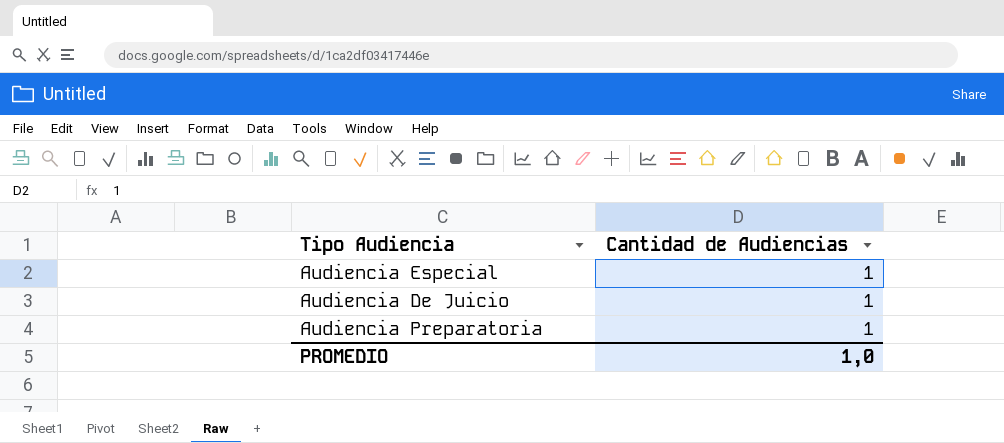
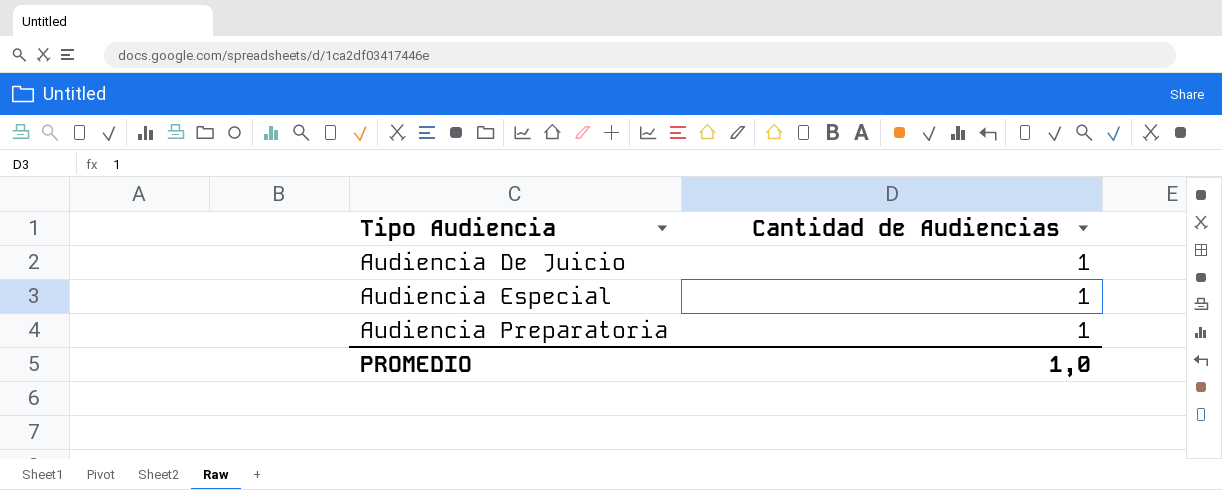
row order: none -> Tipo Audiencia ascending

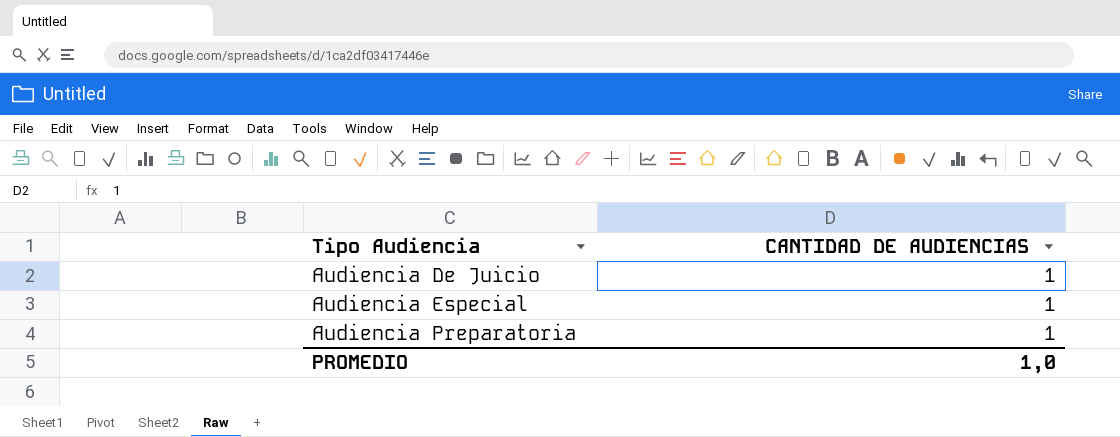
column name: Cantidad de Audiencias -> CANTIDAD DE AUDIENCIAS

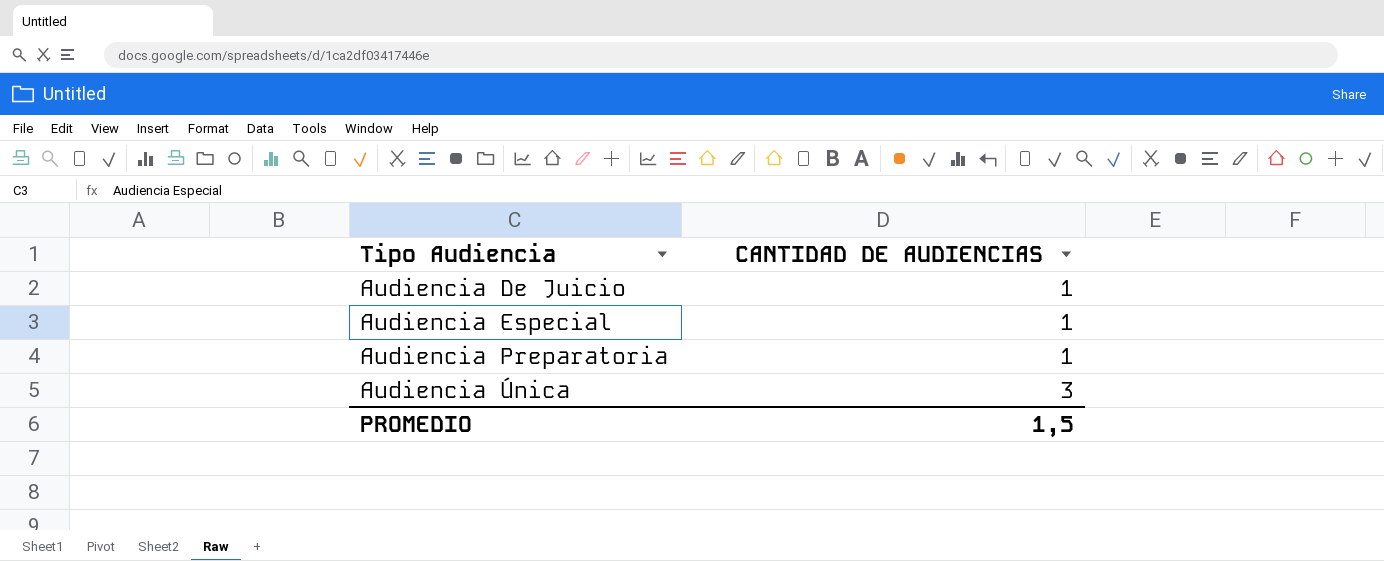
row Audiencia Única: none -> 3
PROMEDIO | CANTIDAD DE AUDIENCIAS: 1,0 -> 1,5

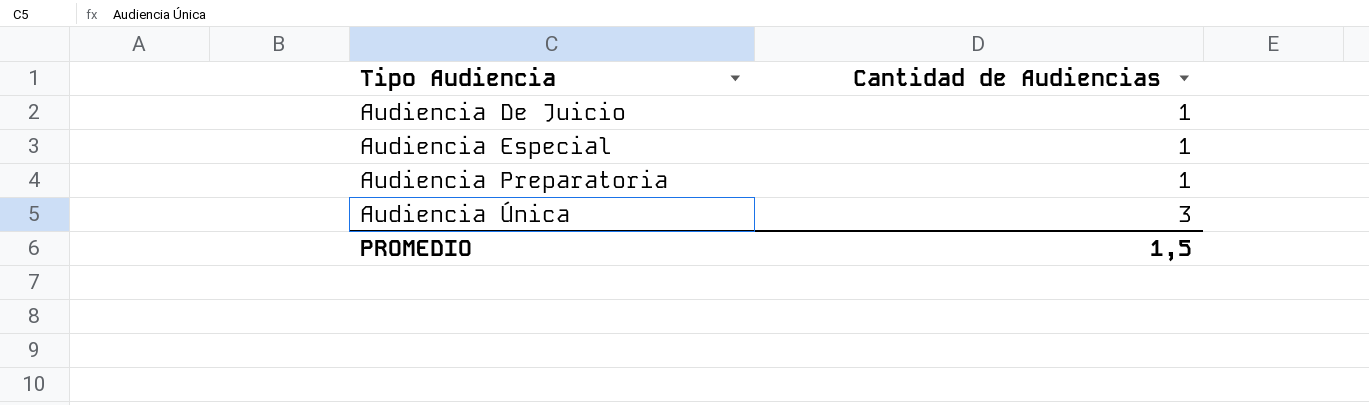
column name: CANTIDAD DE AUDIENCIAS -> Cantidad de Audiencias

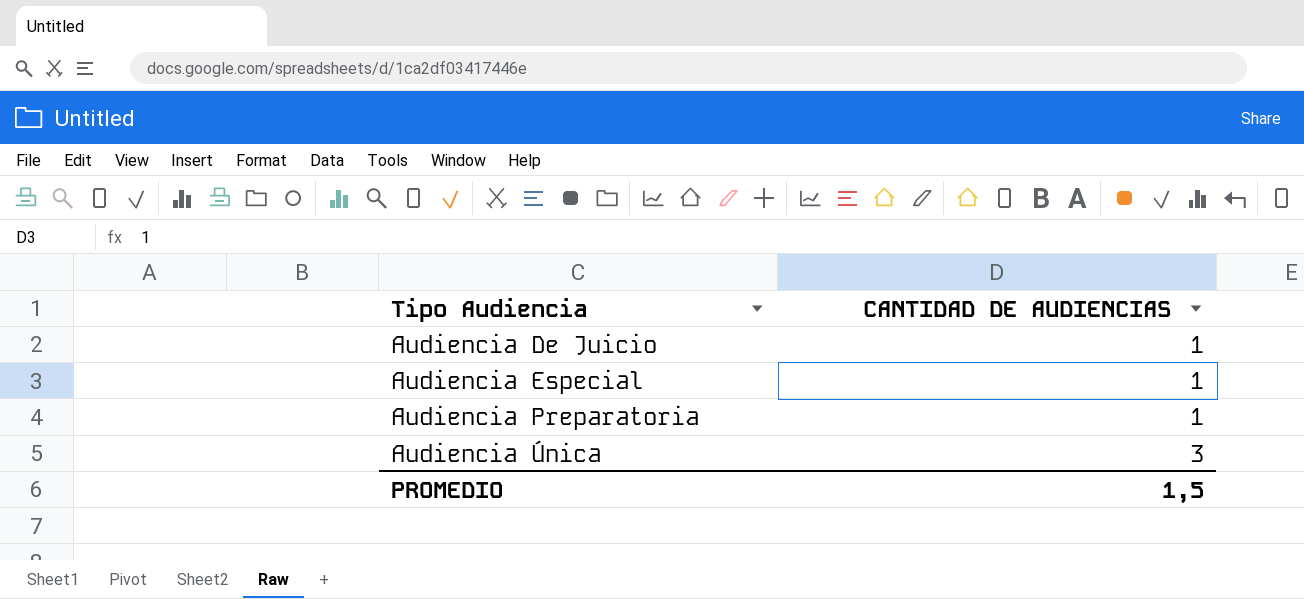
column name: Cantidad de Audiencias -> CANTIDAD DE AUDIENCIAS

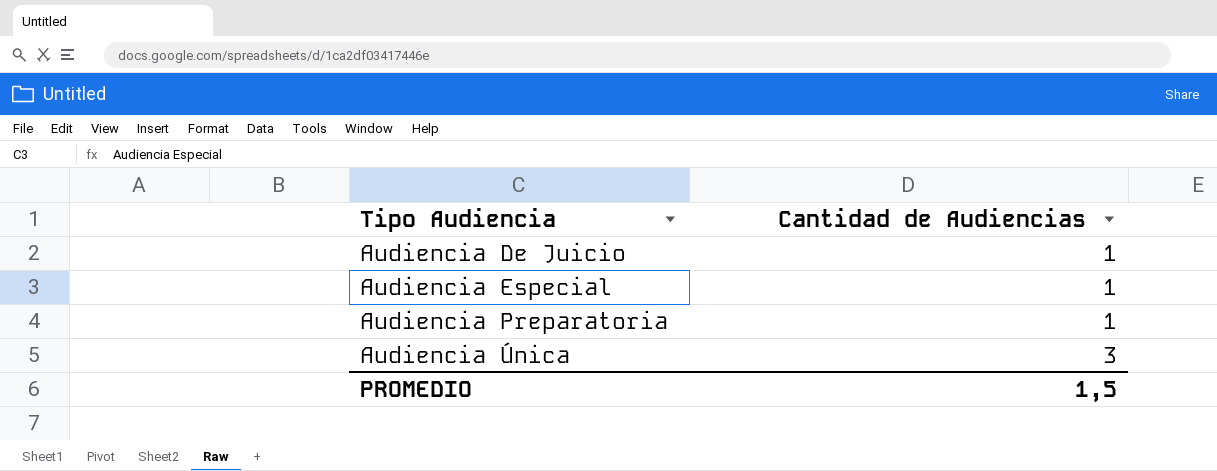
column name: CANTIDAD DE AUDIENCIAS -> Cantidad de Audiencias

